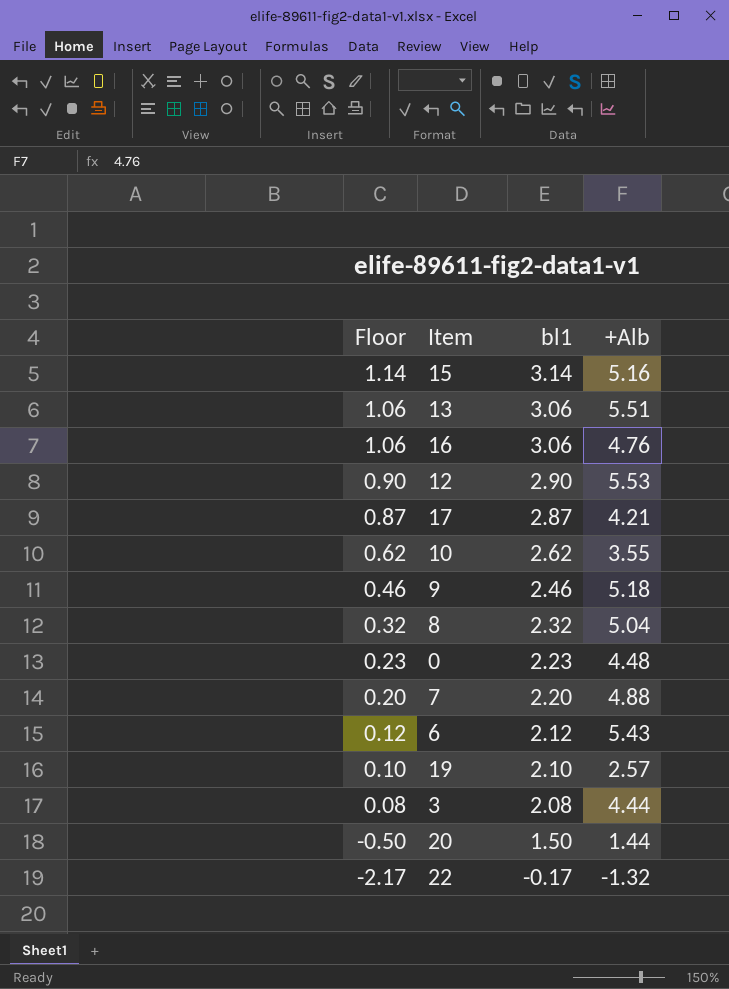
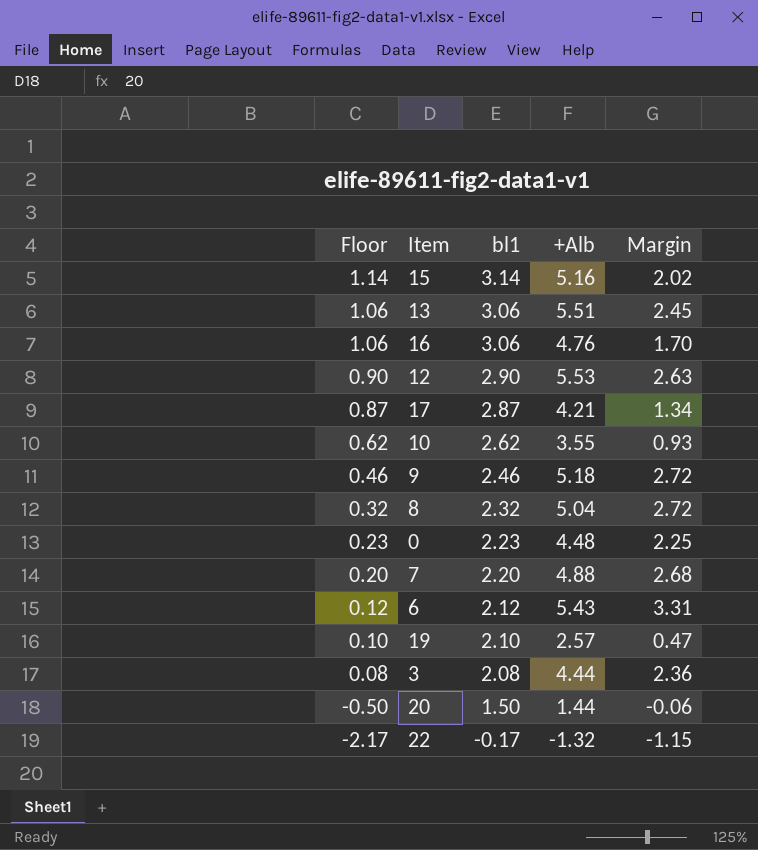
column Margin | formula: none -> [+Alb] - [bl1]

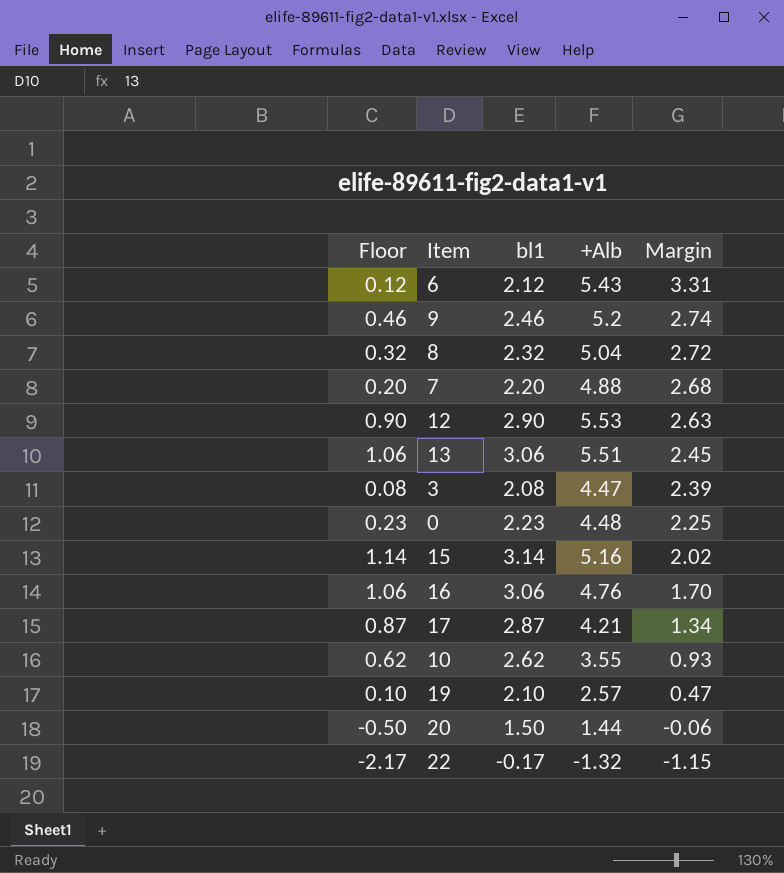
row order: Floor descending -> Margin descending
9 | +Alb: 5.18 -> 5.2
9 | Margin: 2.72 -> 2.74
3 | +Alb: 4.44 -> 4.47
3 | Margin: 2.36 -> 2.39

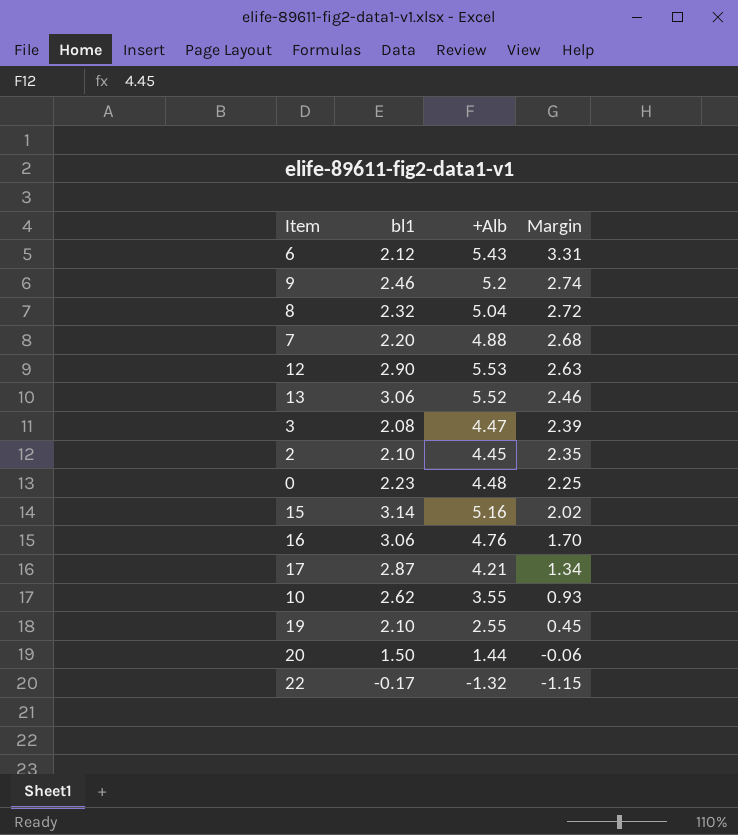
column Floor | formula: [bl1] - 2 -> none
13 | +Alb: 5.51 -> 5.52
13 | Margin: 2.45 -> 2.46
row 2: none -> 2.10 | 4.45 | 2.35
19 | +Alb: 2.57 -> 2.55
19 | Margin: 0.47 -> 0.45

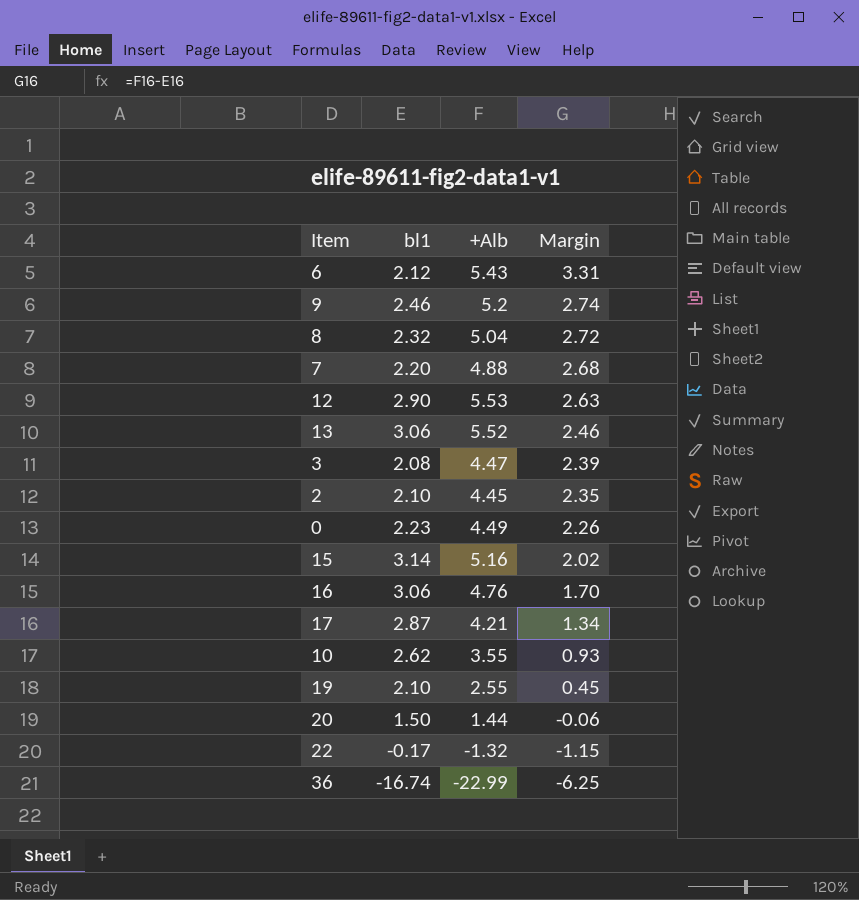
0 | +Alb: 4.48 -> 4.49
0 | Margin: 2.25 -> 2.26
row 36: none -> -16.74 | -22.99 | -6.25

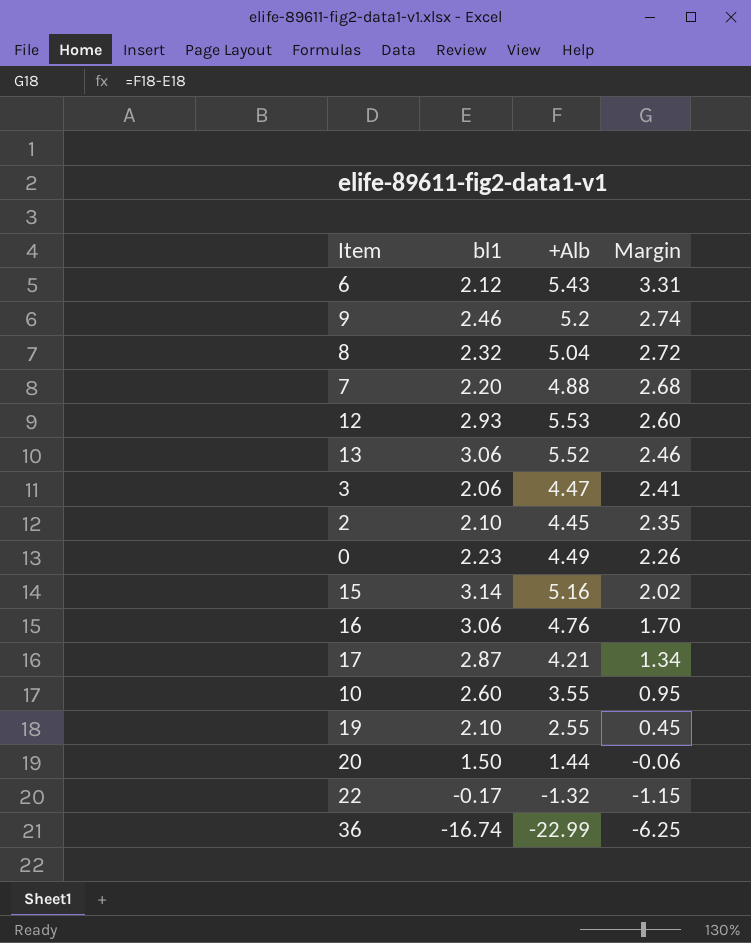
12 | bl1: 2.90 -> 2.93
12 | Margin: 2.63 -> 2.60
3 | bl1: 2.08 -> 2.06
3 | Margin: 2.39 -> 2.41
10 | bl1: 2.62 -> 2.60
10 | Margin: 0.93 -> 0.95

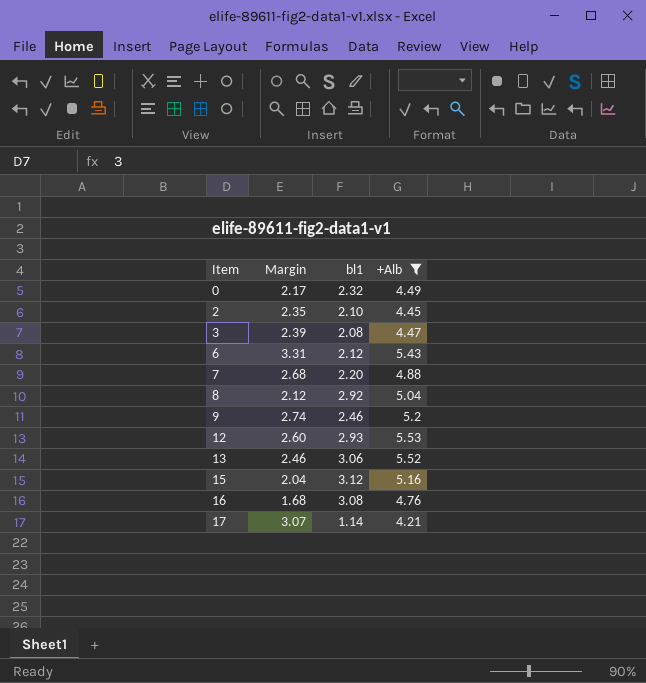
filter: none -> +Alb >= 4.21
row order: Margin descending -> Item ascending
column Margin | position: 4 -> 2
0 | Margin: 2.26 -> 2.17
0 | bl1: 2.23 -> 2.32
3 | Margin: 2.41 -> 2.39
3 | bl1: 2.06 -> 2.08
8 | Margin: 2.72 -> 2.12
8 | bl1: 2.32 -> 2.92
15 | Margin: 2.02 -> 2.04
15 | bl1: 3.14 -> 3.12
16 | Margin: 1.70 -> 1.68
16 | bl1: 3.06 -> 3.08
17 | Margin: 1.34 -> 3.07
17 | bl1: 2.87 -> 1.14

